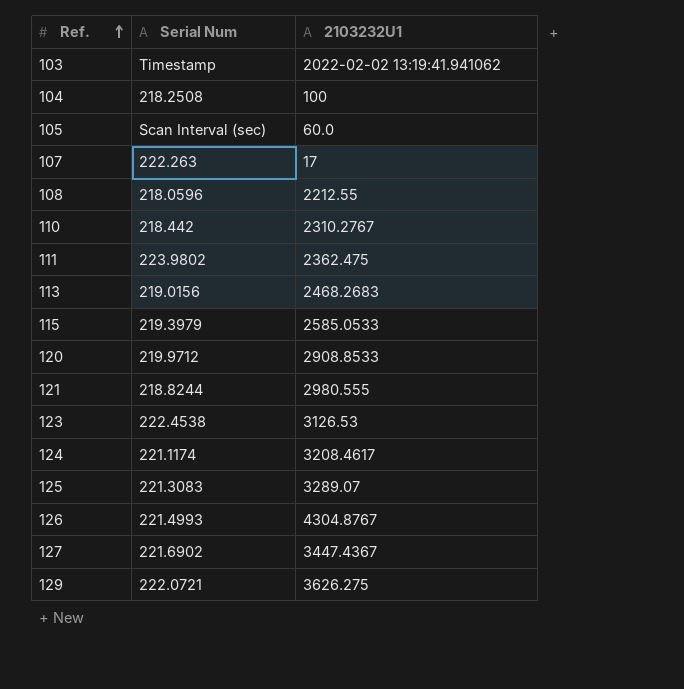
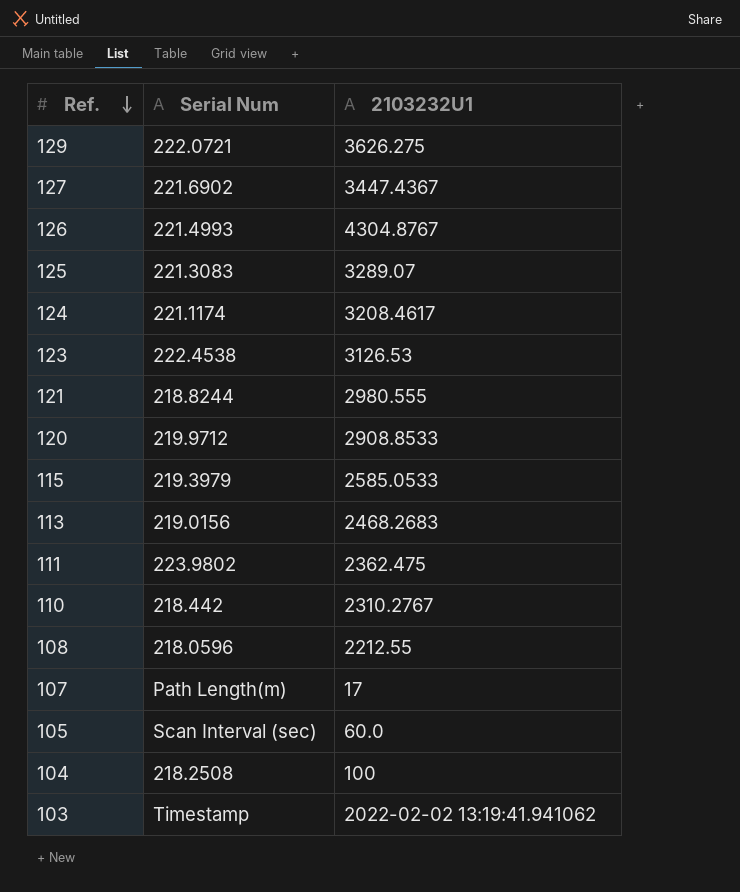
row order: Ref. ascending -> Ref. descending
107 | Serial Num: 222.263 -> Path Length(m)

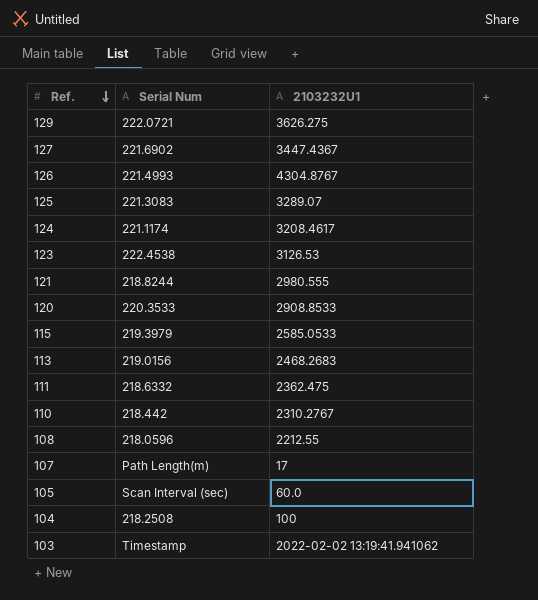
120 | Serial Num: 219.9712 -> 220.3533
111 | Serial Num: 223.9802 -> 218.6332

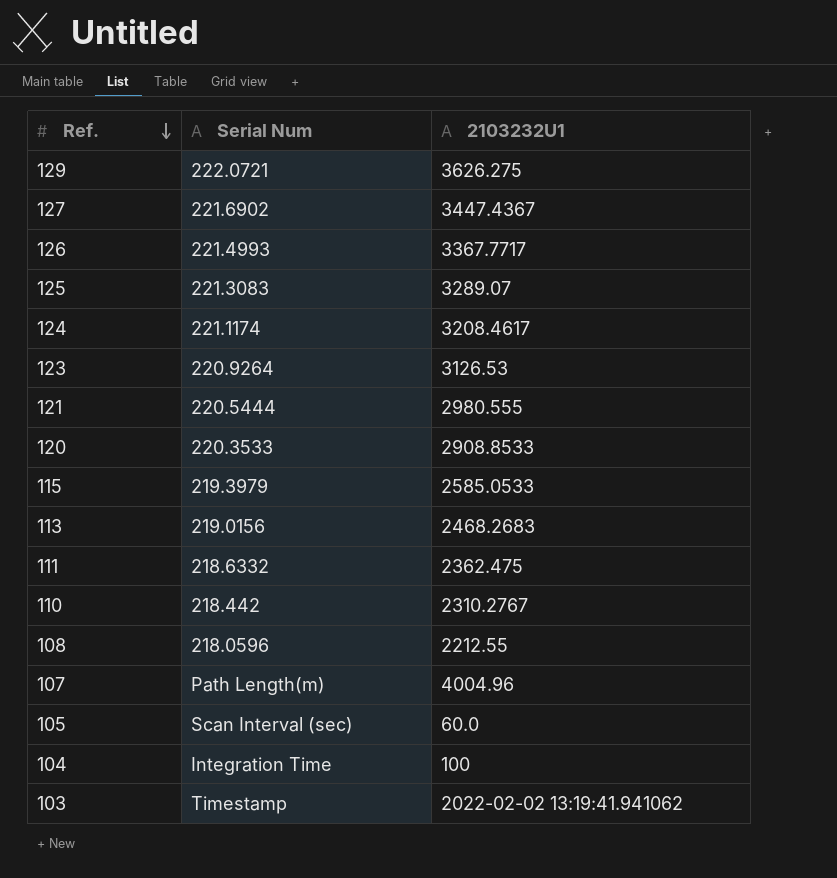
126 | 2103232U1: 4304.8767 -> 3367.7717
123 | Serial Num: 222.4538 -> 220.9264
121 | Serial Num: 218.8244 -> 220.5444
107 | 2103232U1: 17 -> 4004.96
104 | Serial Num: 218.2508 -> Integration Time

